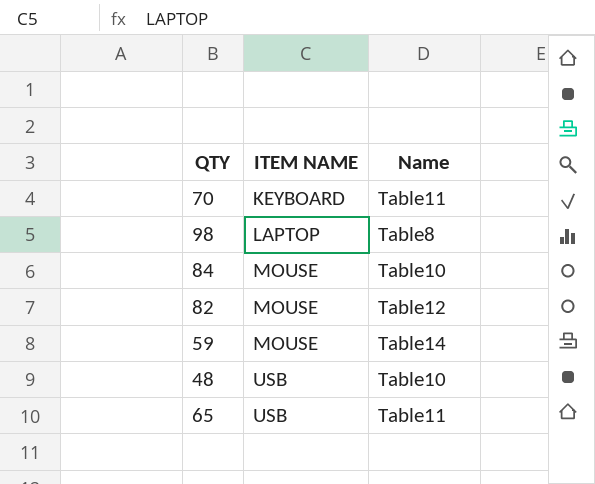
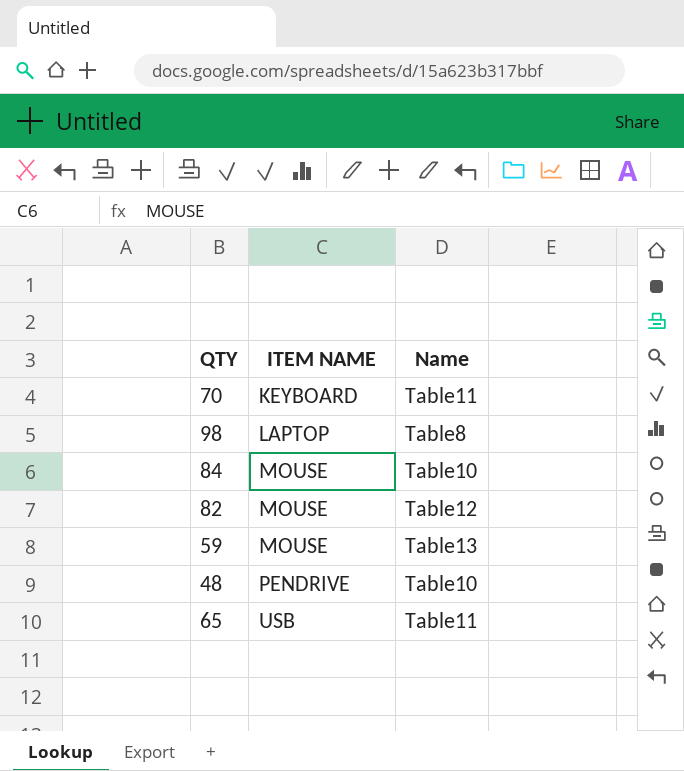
59 | Name: Table14 -> Table13
48 | ITEM NAME: USB -> PENDRIVE

